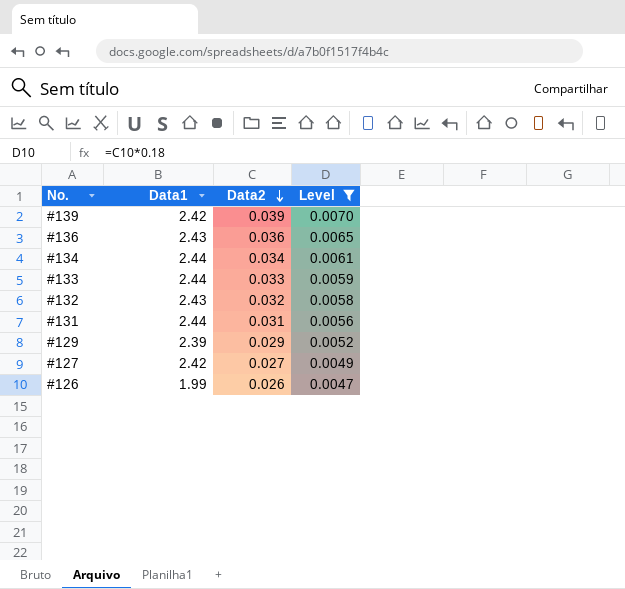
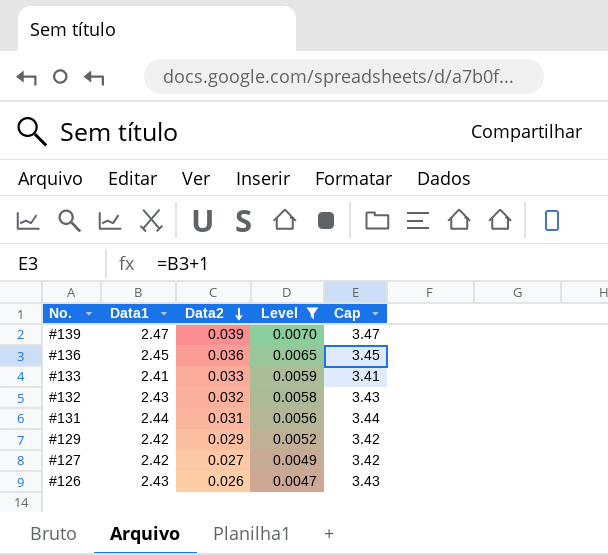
column Cap | formula: none -> [Data1] + 1
row #134: 2.44 | 0.034 | 0.0061 -> none
#139 | Data1: 2.42 -> 2.47
#136 | Data1: 2.43 -> 2.45
#133 | Data1: 2.44 -> 2.41
#129 | Data1: 2.39 -> 2.42
#126 | Data1: 1.99 -> 2.43

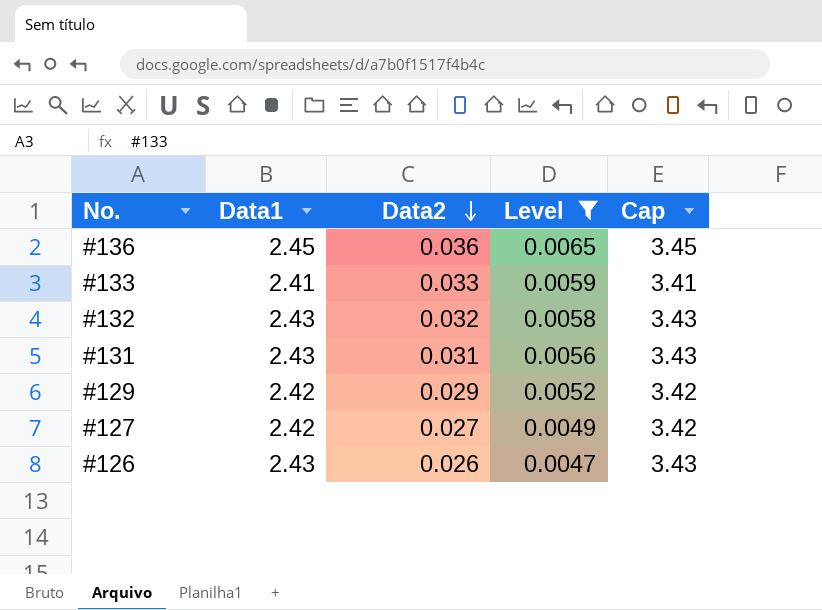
row #139: 2.47 | 0.039 | 0.0070 | 3.47 -> none
#131 | Data1: 2.44 -> 2.43
#131 | Cap: 3.44 -> 3.43

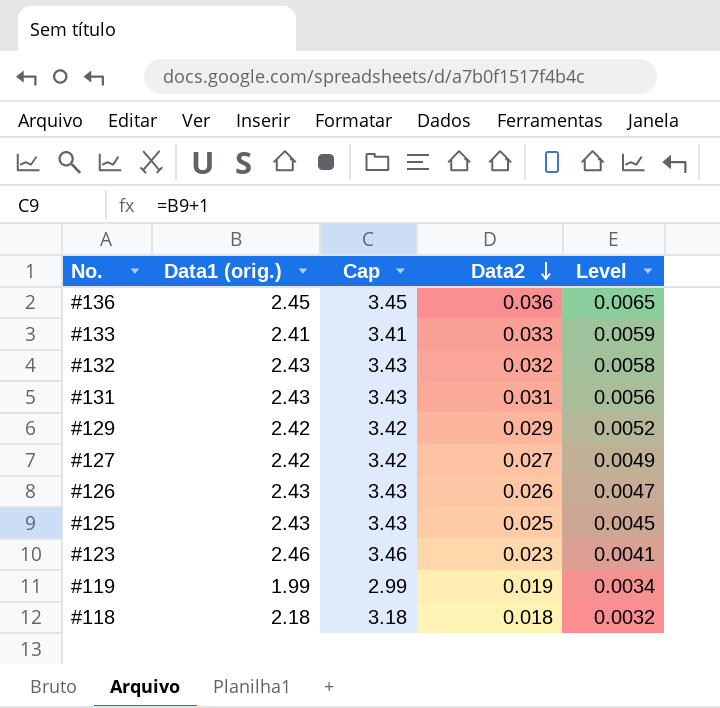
filter: Level >= 0.0047 -> none
column name: Data1 -> Data1 (orig.)
column Cap | position: 5 -> 3

